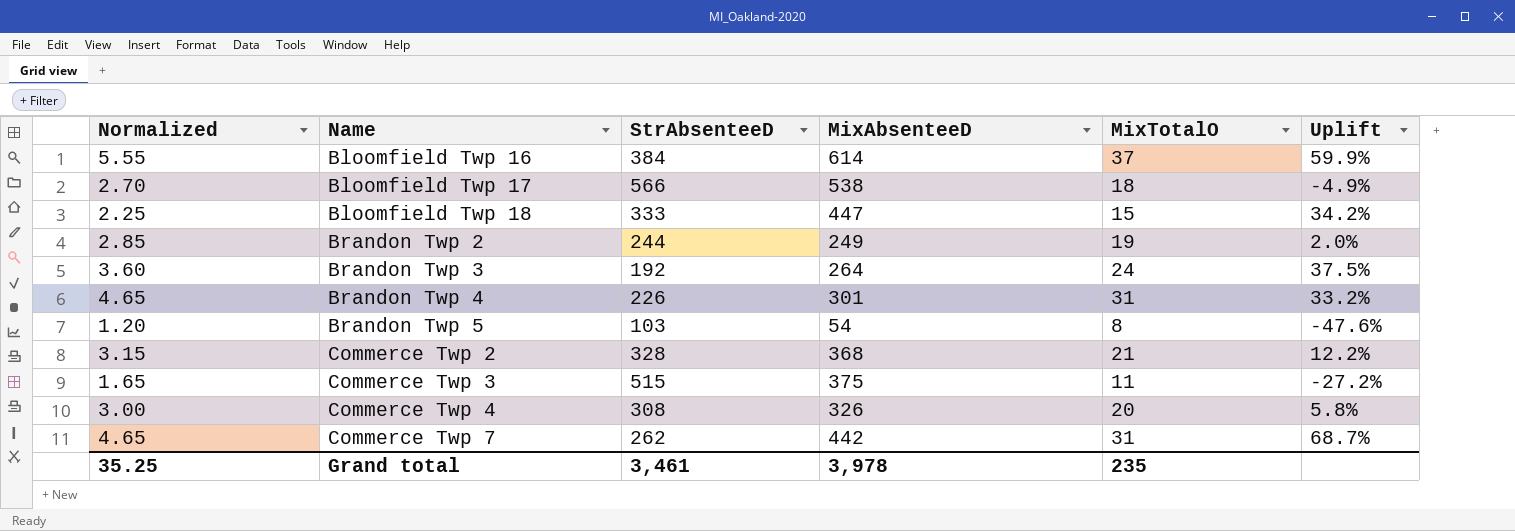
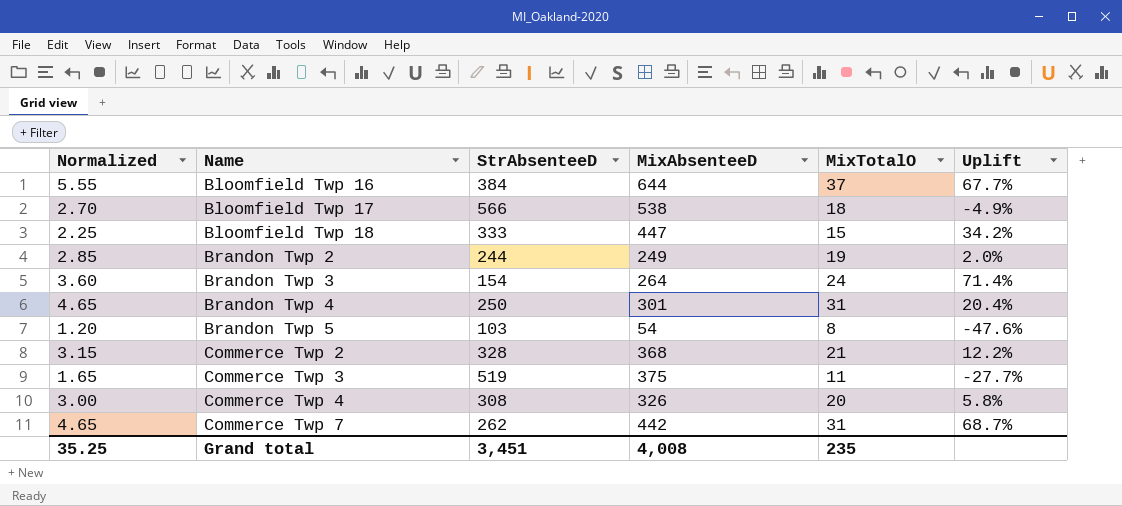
Bloomfield Twp 16 | MixAbsenteeD: 614 -> 644
Bloomfield Twp 16 | Uplift: 59.9% -> 67.7%
Brandon Twp 3 | StrAbsenteeD: 192 -> 154
Brandon Twp 3 | Uplift: 37.5% -> 71.4%
Brandon Twp 4 | StrAbsenteeD: 226 -> 250
Brandon Twp 4 | Uplift: 33.2% -> 20.4%
Commerce Twp 3 | StrAbsenteeD: 515 -> 519
Commerce Twp 3 | Uplift: -27.2% -> -27.7%
Grand total | StrAbsenteeD: 3,461 -> 3,451
Grand total | MixAbsenteeD: 3,978 -> 4,008

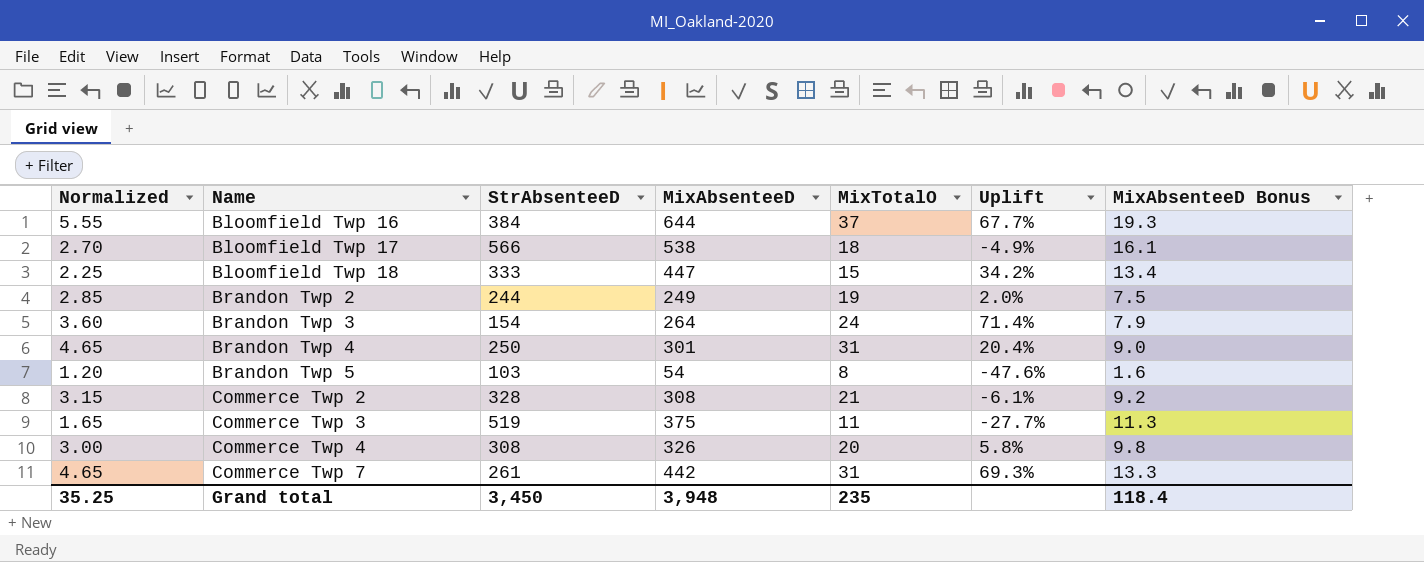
column MixAbsenteeD Bonus | formula: none -> [MixAbsenteeD] * 0.03
Commerce Twp 2 | MixAbsenteeD: 368 -> 308
Commerce Twp 2 | Uplift: 12.2% -> -6.1%
Commerce Twp 7 | StrAbsenteeD: 262 -> 261
Commerce Twp 7 | Uplift: 68.7% -> 69.3%
Grand total | StrAbsenteeD: 3,451 -> 3,450
Grand total | MixAbsenteeD: 4,008 -> 3,948

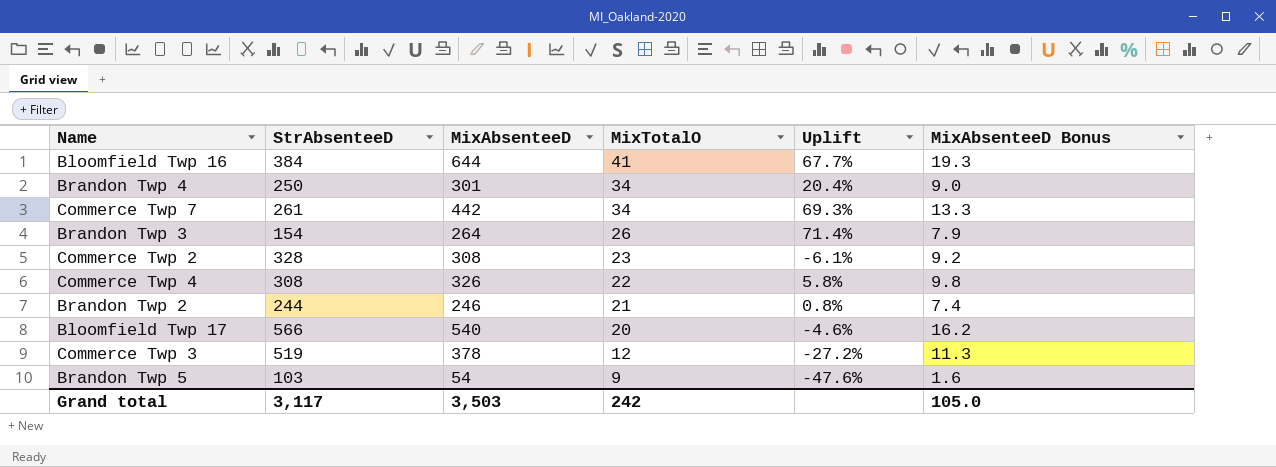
row order: Name ascending -> MixTotalO descending
column Normalized | formula: [MixTotalO] * 0.15 -> none
row Bloomfield Twp 18: 2.25 | 333 | 447 | 15 | 34.2% | 13.4 -> none
Bloomfield Twp 16 | MixTotalO: 37 -> 41
Brandon Twp 4 | MixTotalO: 31 -> 34
Commerce Twp 7 | MixTotalO: 31 -> 34
Brandon Twp 3 | MixTotalO: 24 -> 26
Commerce Twp 2 | MixTotalO: 21 -> 23
Commerce Twp 4 | MixTotalO: 20 -> 22
Brandon Twp 2 | MixAbsenteeD: 249 -> 246
Brandon Twp 2 | MixTotalO: 19 -> 21
Brandon Twp 2 | Uplift: 2.0% -> 0.8%
Brandon Twp 2 | MixAbsenteeD Bonus: 7.5 -> 7.4
Bloomfield Twp 17 | MixAbsenteeD: 538 -> 540
Bloomfield Twp 17 | MixTotalO: 18 -> 20
Bloomfield Twp 17 | Uplift: -4.9% -> -4.6%
Bloomfield Twp 17 | MixAbsenteeD Bonus: 16.1 -> 16.2
Commerce Twp 3 | MixAbsenteeD: 375 -> 378
Commerce Twp 3 | MixTotalO: 11 -> 12
Commerce Twp 3 | Uplift: -27.7% -> -27.2%
Brandon Twp 5 | MixTotalO: 8 -> 9
Grand total | StrAbsenteeD: 3,450 -> 3,117
Grand total | MixAbsenteeD: 3,948 -> 3,503
Grand total | MixTotalO: 235 -> 242
Grand total | MixAbsenteeD Bonus: 118.4 -> 105.0

